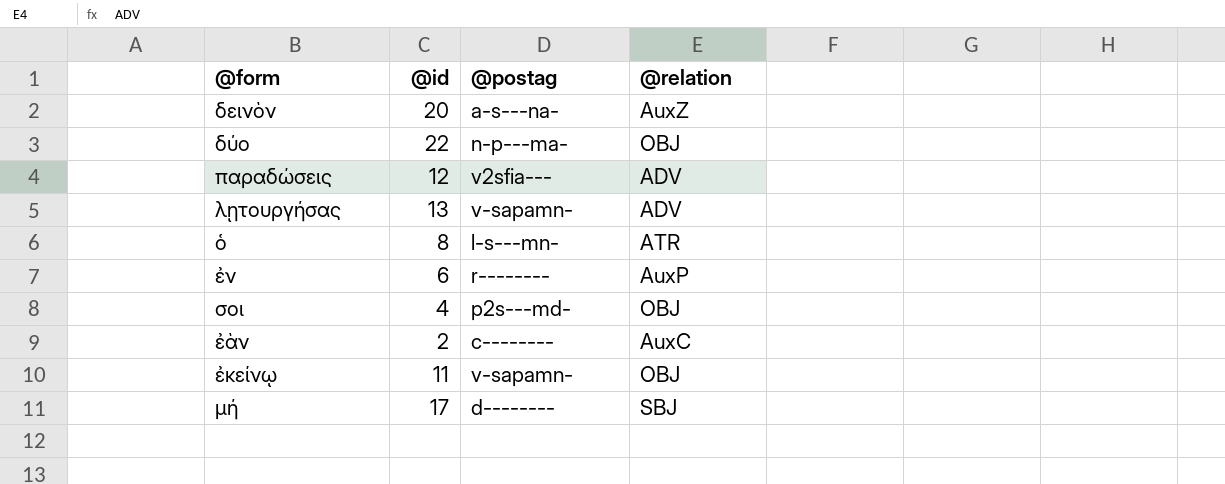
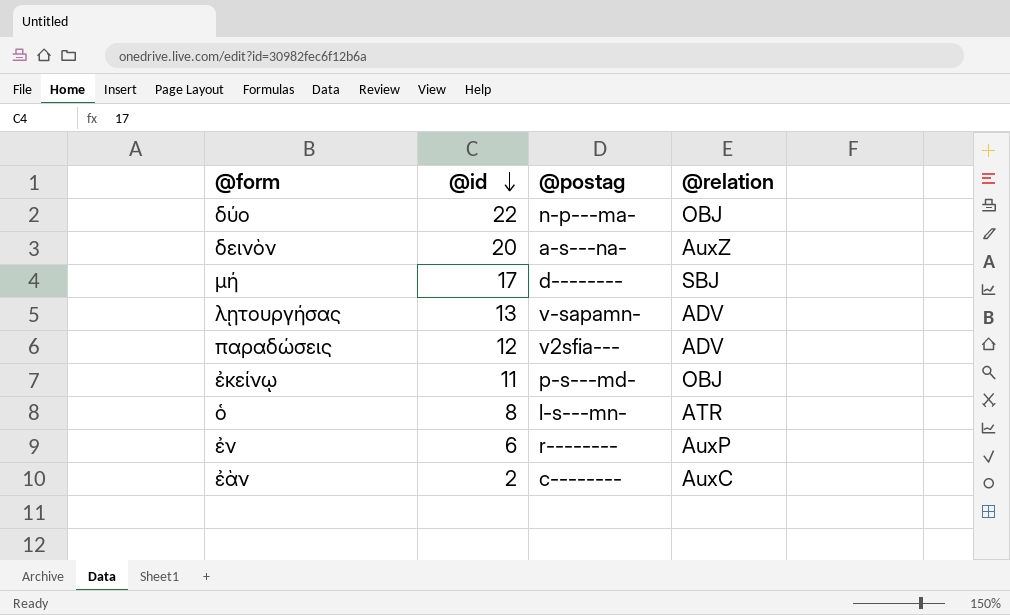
row order: none -> @id descending
row σοι: 4 | p2s---md- | OBJ -> none
ἐκείνῳ | @postag: v-sapamn- -> p-s---md-

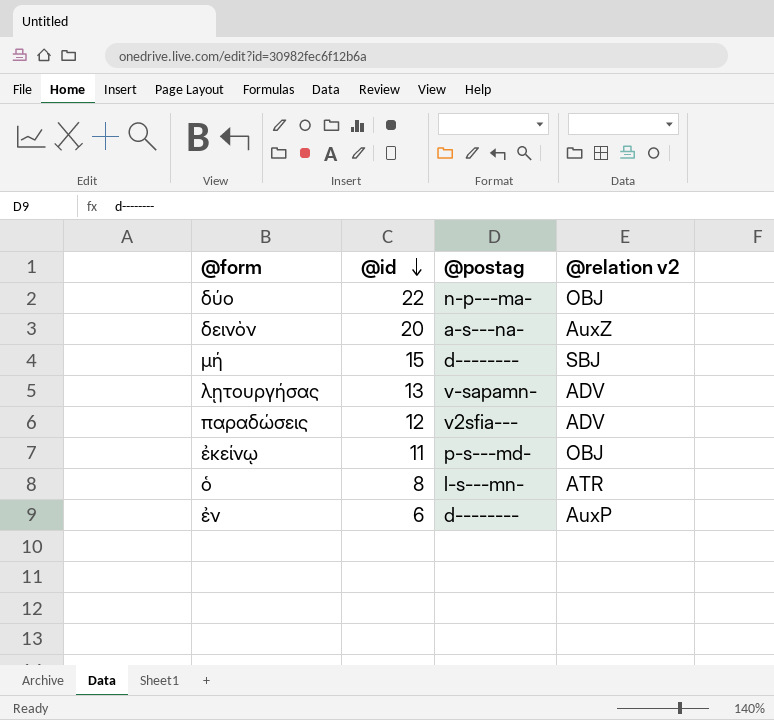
column name: @relation -> @relation v2
row ἐὰν: 2 | c-------- | AuxC -> none
μή | @id: 17 -> 15
ἐν | @postag: r-------- -> d--------

